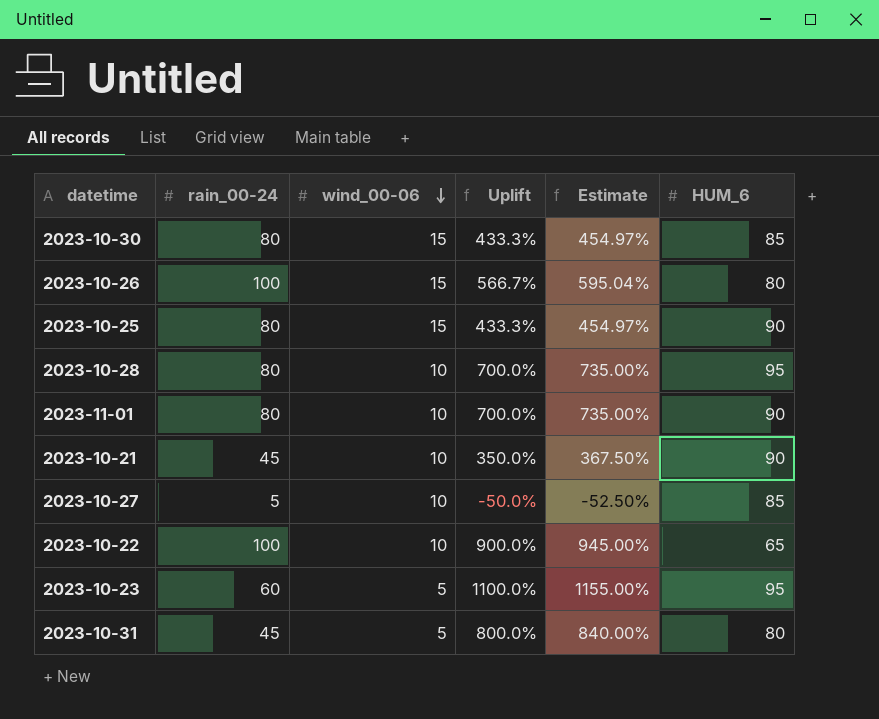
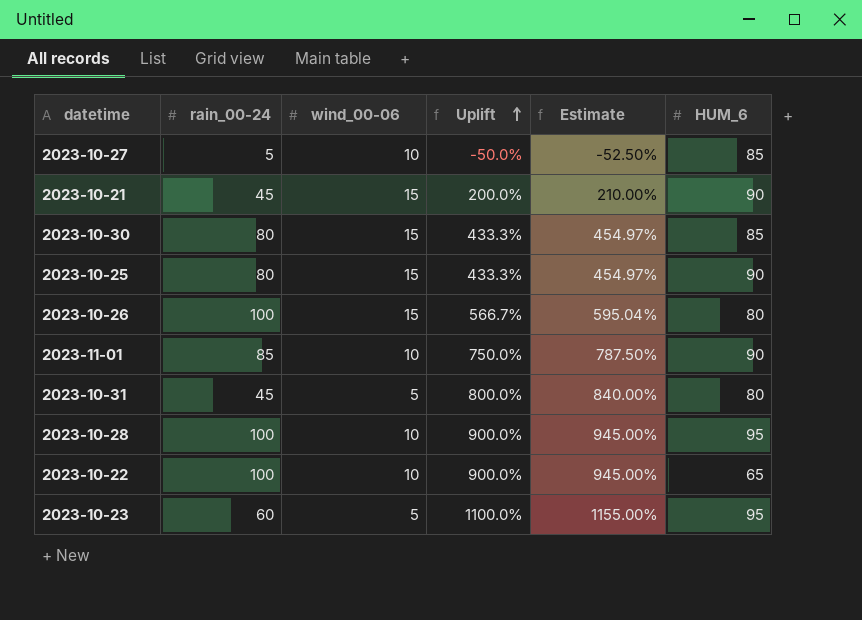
row order: wind_00-06 descending -> Uplift ascending
2023-10-21 | wind_00-06: 10 -> 15
2023-10-21 | Uplift: 350.0% -> 200.0%
2023-10-21 | Estimate: 367.50% -> 210.00%
2023-11-01 | rain_00-24: 80 -> 85
2023-11-01 | Uplift: 700.0% -> 750.0%
2023-11-01 | Estimate: 735.00% -> 787.50%
2023-10-28 | rain_00-24: 80 -> 100
2023-10-28 | Uplift: 700.0% -> 900.0%
2023-10-28 | Estimate: 735.00% -> 945.00%

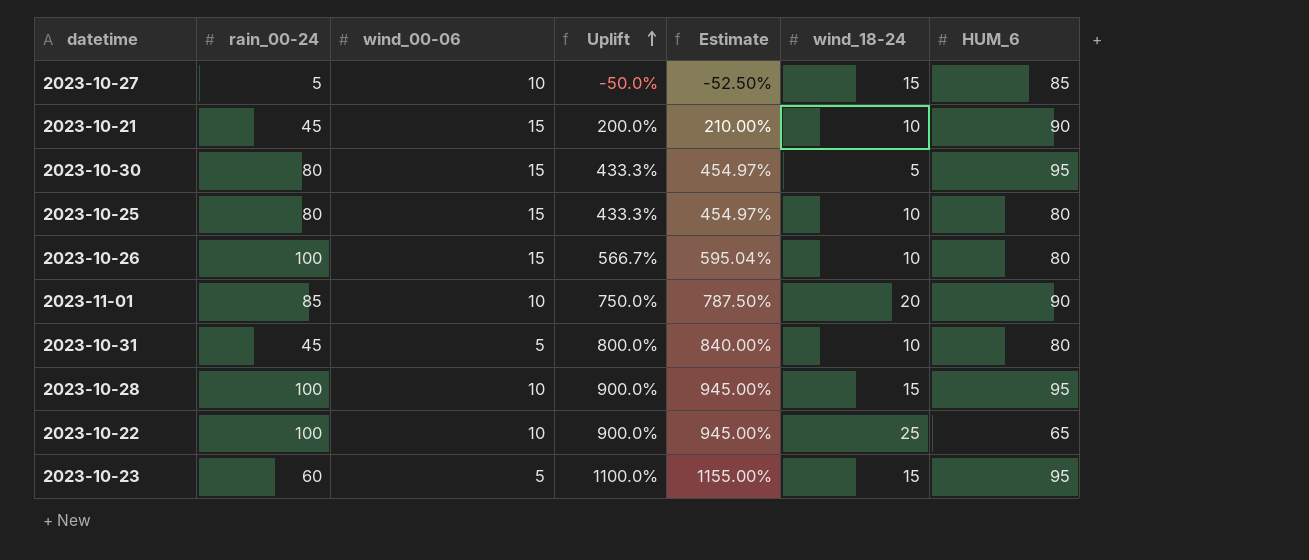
column wind_18-24 | position: none -> 6
2023-10-30 | HUM_6: 85 -> 95
2023-10-25 | HUM_6: 90 -> 80

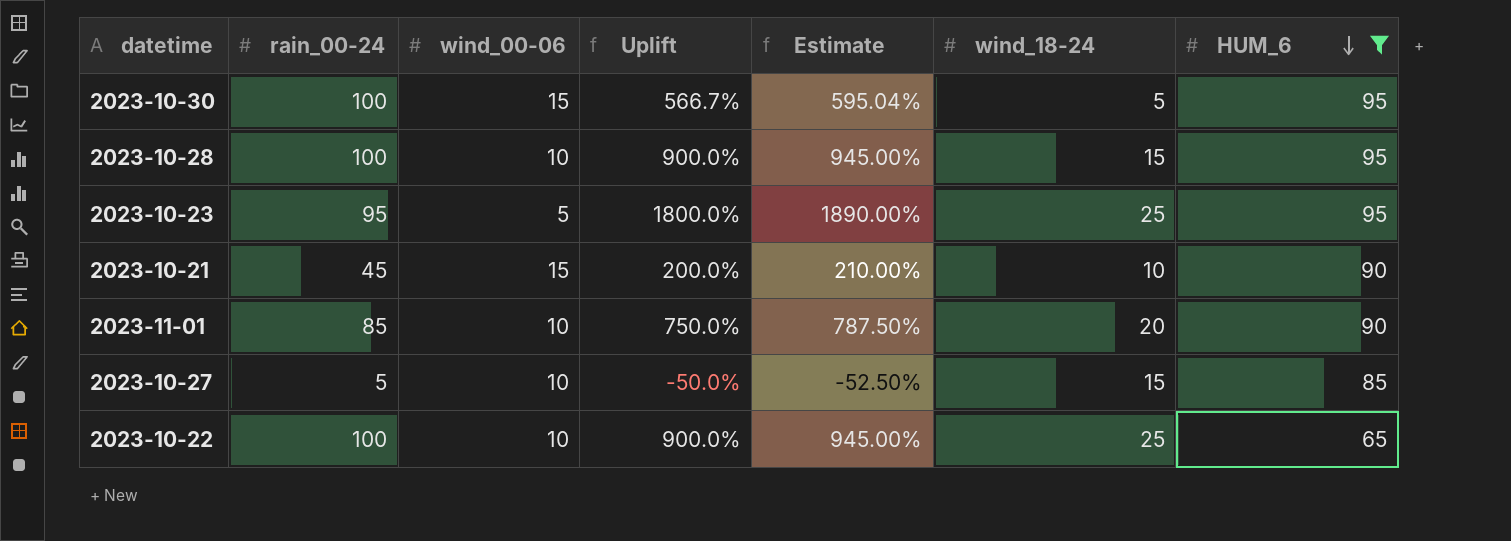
filter: none -> HUM_6 != 80
row order: Uplift ascending -> HUM_6 descending
2023-10-30 | rain_00-24: 80 -> 100
2023-10-30 | Uplift: 433.3% -> 566.7%
2023-10-30 | Estimate: 454.97% -> 595.04%
2023-10-23 | rain_00-24: 60 -> 95
2023-10-23 | Uplift: 1100.0% -> 1800.0%
2023-10-23 | Estimate: 1155.00% -> 1890.00%
2023-10-23 | wind_18-24: 15 -> 25

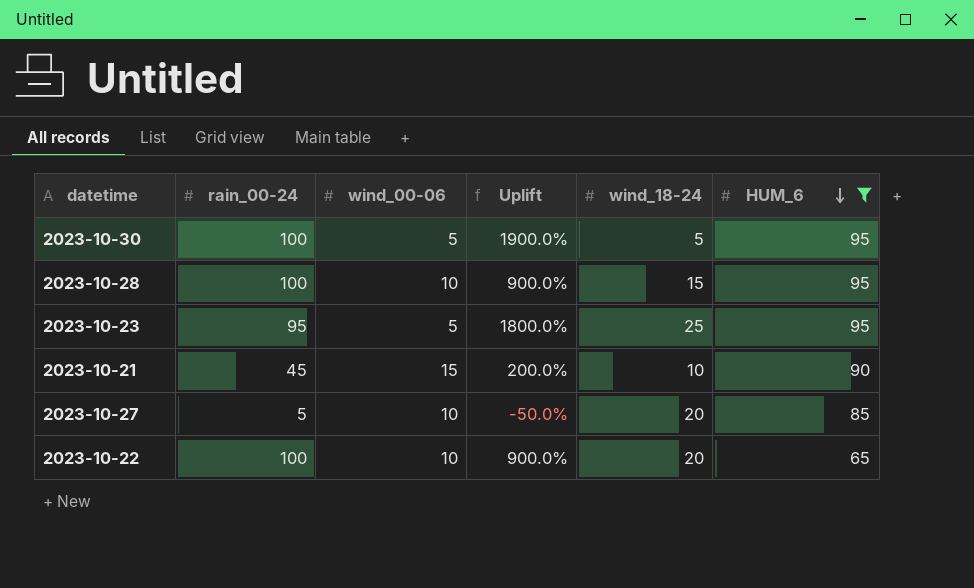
column Estimate | formula: [Uplift] * 1.05 -> none
row 2023-11-01: 85 | 10 | 750.0% | 787.50% | 20 | 90 -> none
2023-10-30 | wind_00-06: 15 -> 5
2023-10-30 | Uplift: 566.7% -> 1900.0%
2023-10-27 | wind_18-24: 15 -> 20
2023-10-22 | wind_18-24: 25 -> 20

